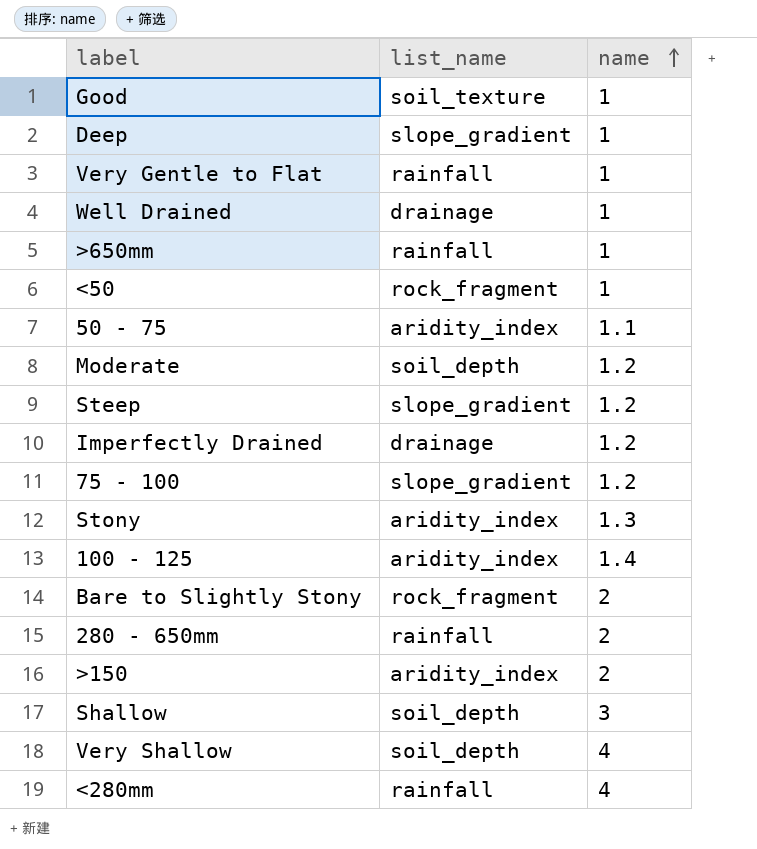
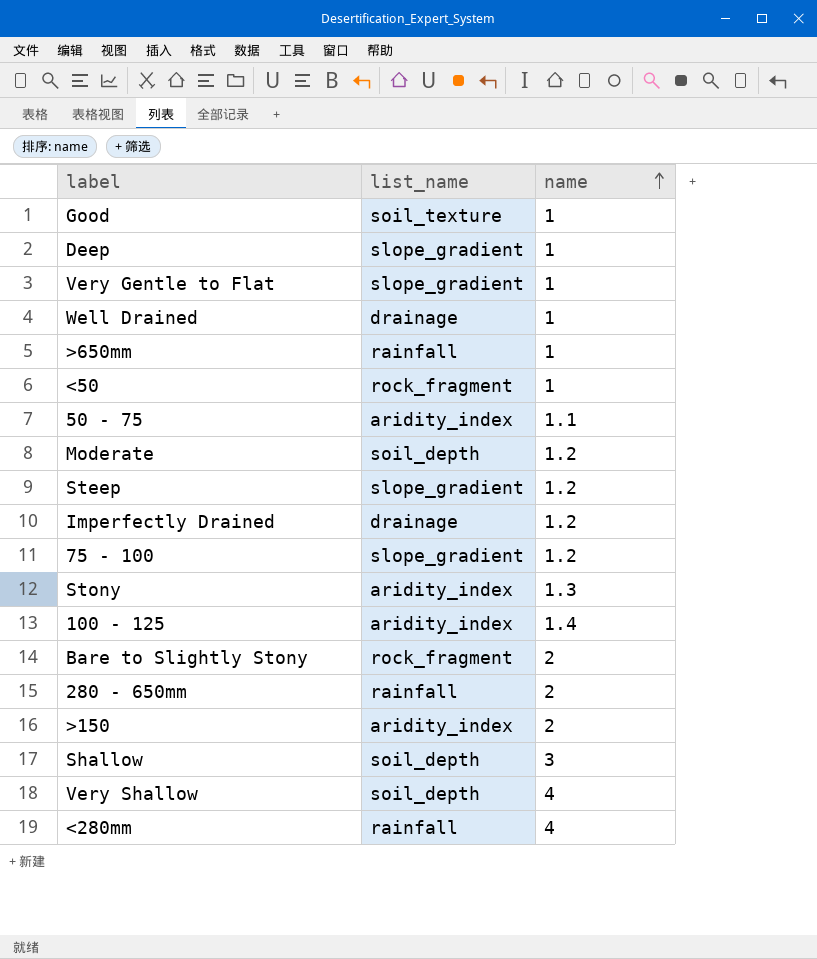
Very Gentle to Flat | list_name: rainfall -> slope_gradient

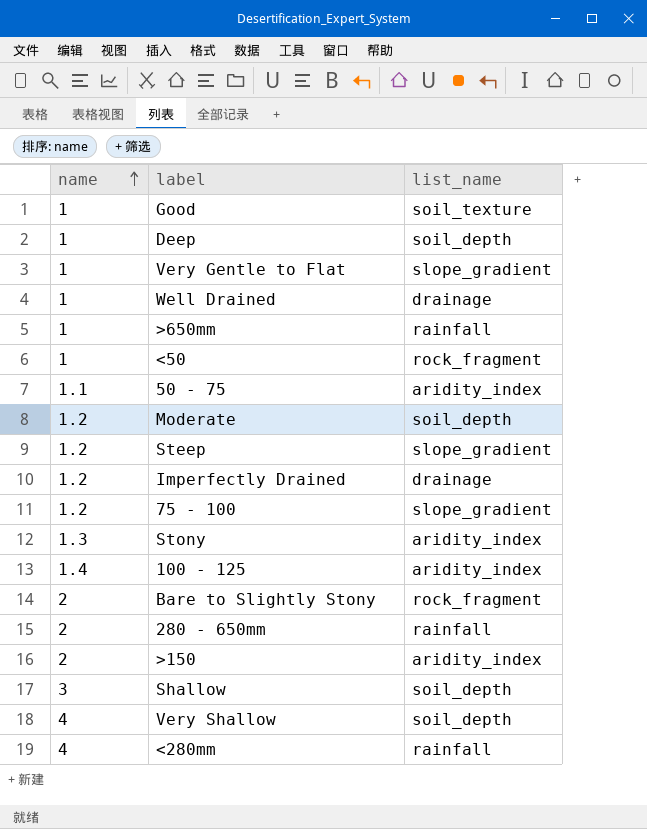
column name | position: 3 -> 1
Deep | list_name: slope_gradient -> soil_depth

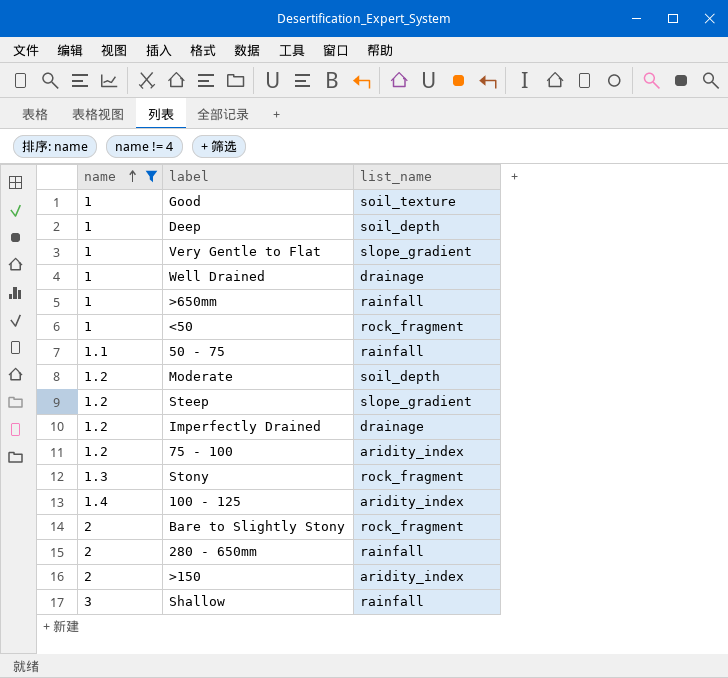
filter: none -> name != 4
50 - 75 | list_name: aridity_index -> rainfall
75 - 100 | list_name: slope_gradient -> aridity_index
Stony | list_name: aridity_index -> rock_fragment
Shallow | list_name: soil_depth -> rainfall

